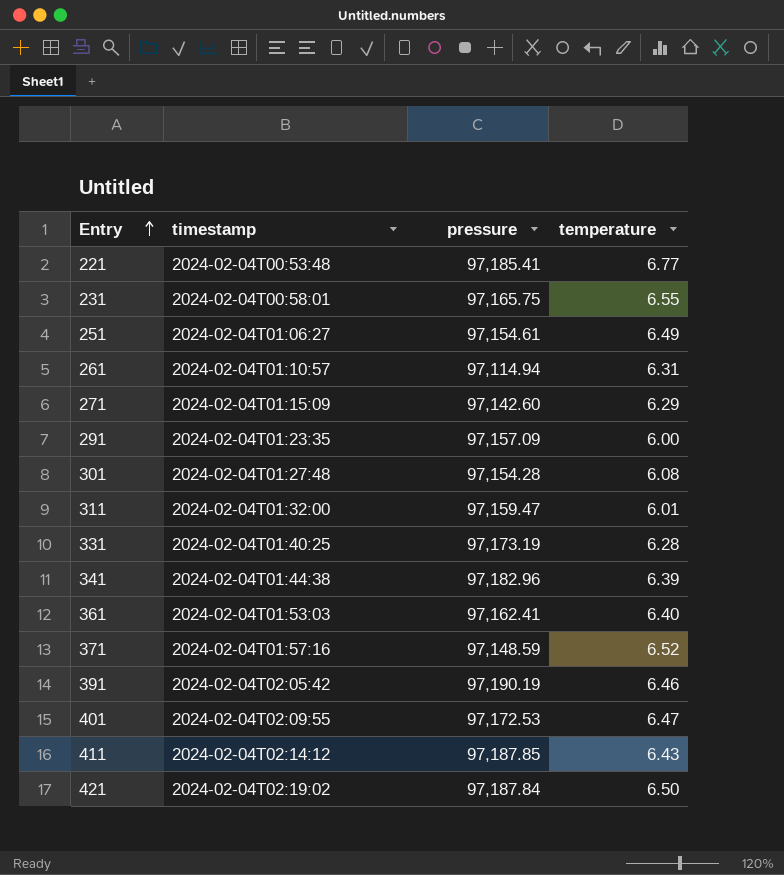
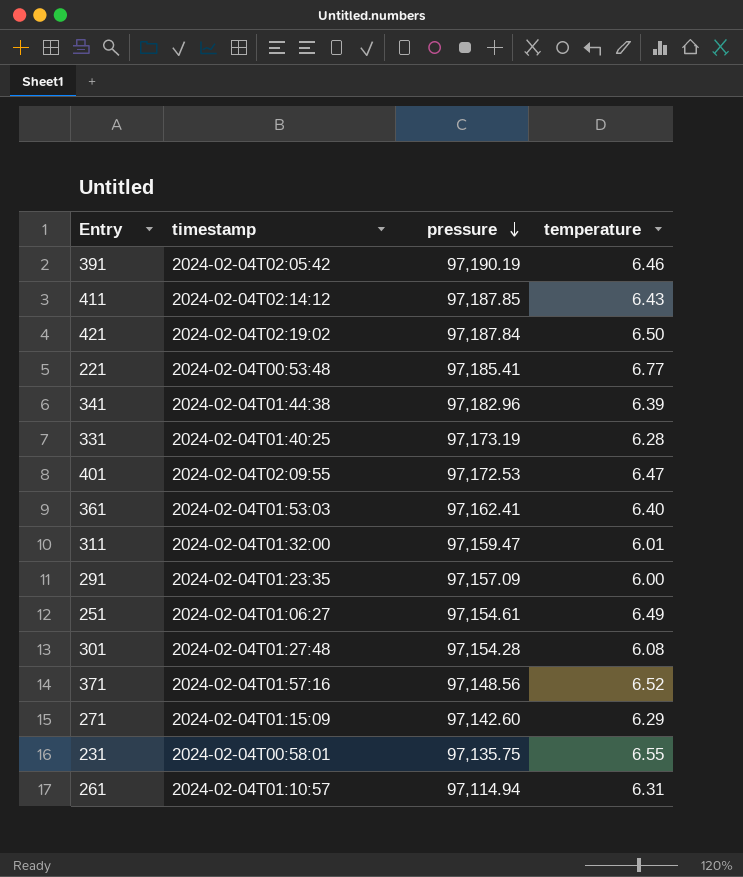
row order: Entry ascending -> pressure descending
371 | pressure: 97,148.59 -> 97,148.56
231 | pressure: 97,165.75 -> 97,135.75

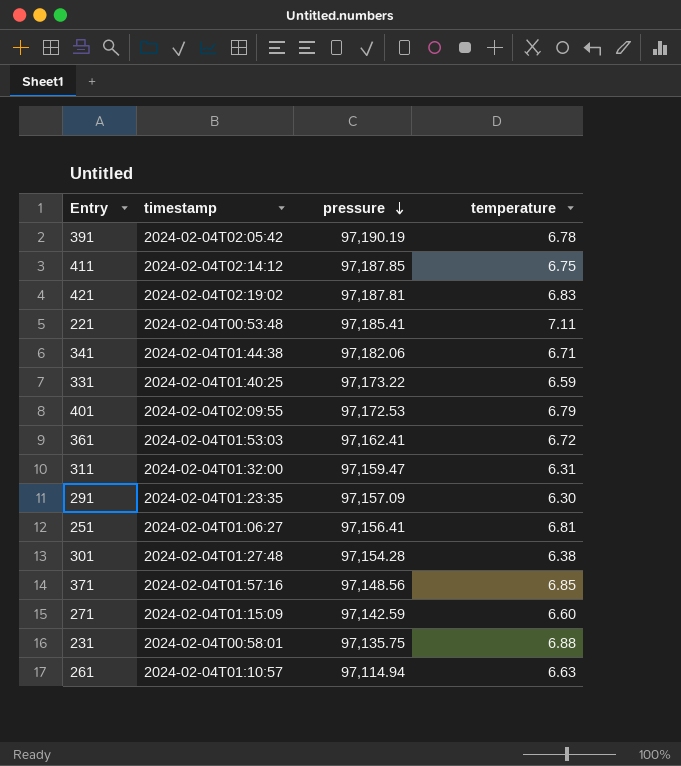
391 | temperature: 6.46 -> 6.78
411 | temperature: 6.43 -> 6.75
421 | pressure: 97,187.84 -> 97,187.81
421 | temperature: 6.50 -> 6.83
221 | temperature: 6.77 -> 7.11
341 | pressure: 97,182.96 -> 97,182.06
341 | temperature: 6.39 -> 6.71
331 | pressure: 97,173.19 -> 97,173.22
331 | temperature: 6.28 -> 6.59
401 | temperature: 6.47 -> 6.79
361 | temperature: 6.40 -> 6.72
311 | temperature: 6.01 -> 6.31
291 | temperature: 6.00 -> 6.30
251 | pressure: 97,154.61 -> 97,156.41
251 | temperature: 6.49 -> 6.81
301 | temperature: 6.08 -> 6.38
371 | temperature: 6.52 -> 6.85
271 | pressure: 97,142.60 -> 97,142.59
271 | temperature: 6.29 -> 6.60
231 | temperature: 6.55 -> 6.88
261 | temperature: 6.31 -> 6.63

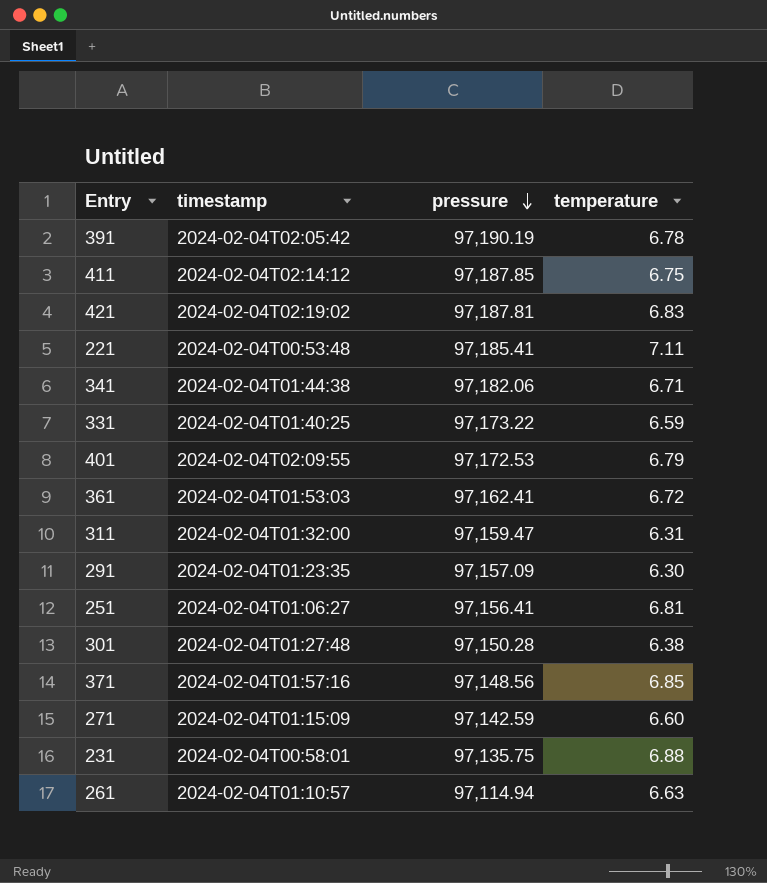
301 | pressure: 97,154.28 -> 97,150.28

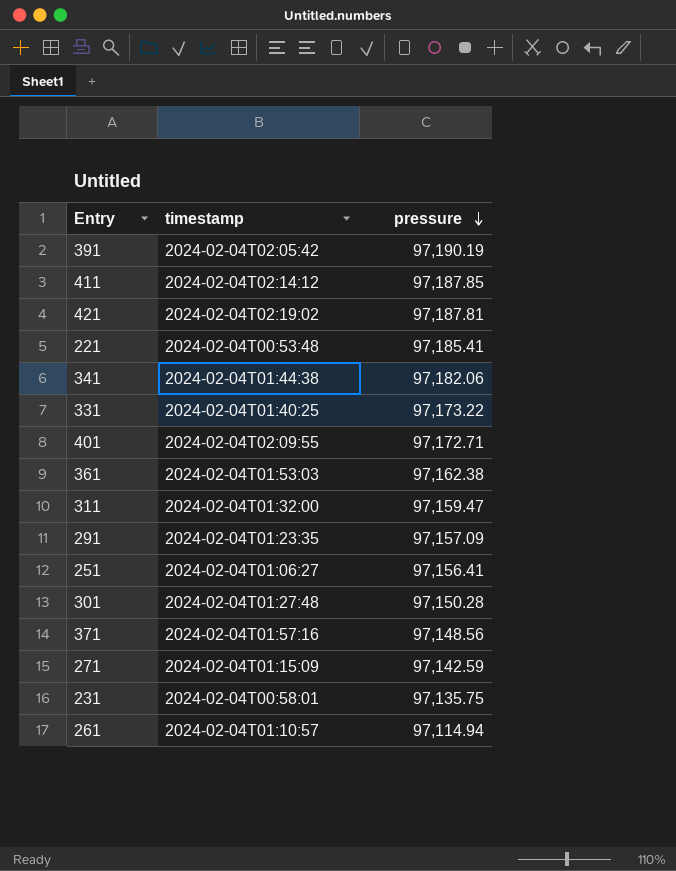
column temperature | position: 4 -> none
401 | pressure: 97,172.53 -> 97,172.71
361 | pressure: 97,162.41 -> 97,162.38

